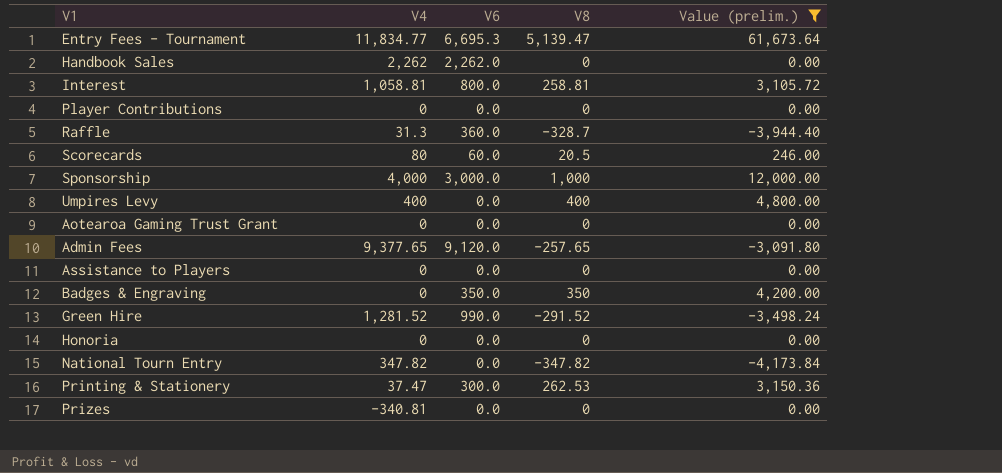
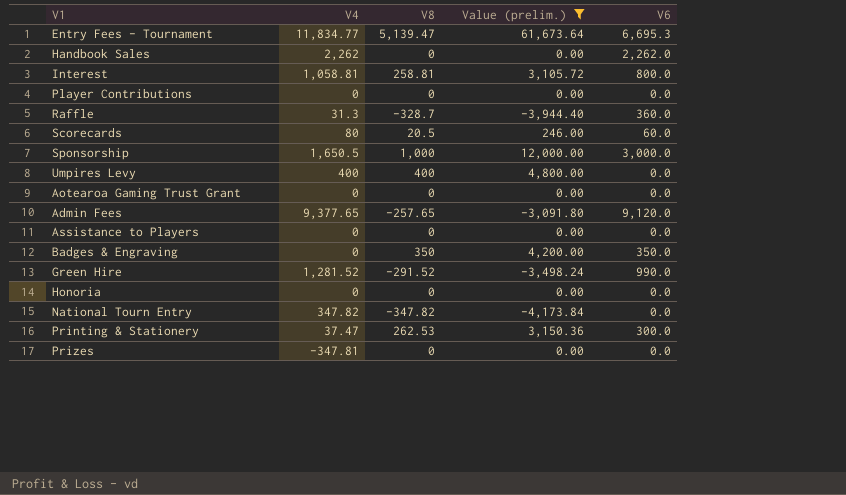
column V6 | position: 3 -> 5
Sponsorship | V4: 4,000 -> 1,650.5
Prizes | V4: -340.81 -> -347.81

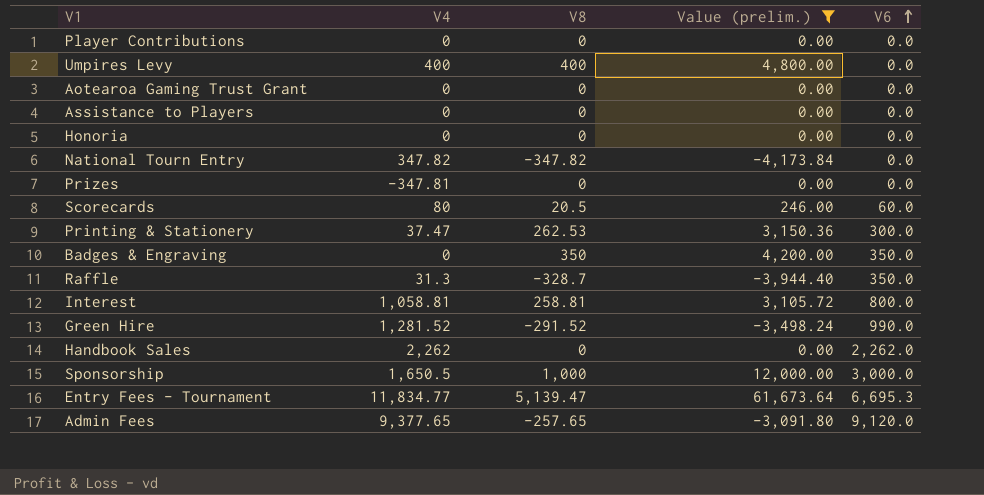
row order: none -> V6 ascending
Raffle | V6: 360.0 -> 350.0

